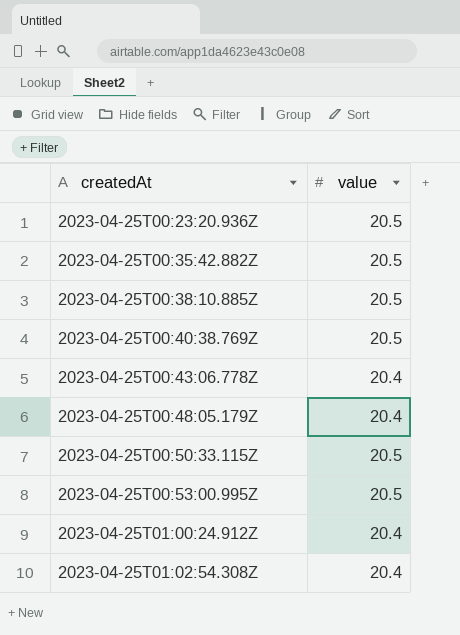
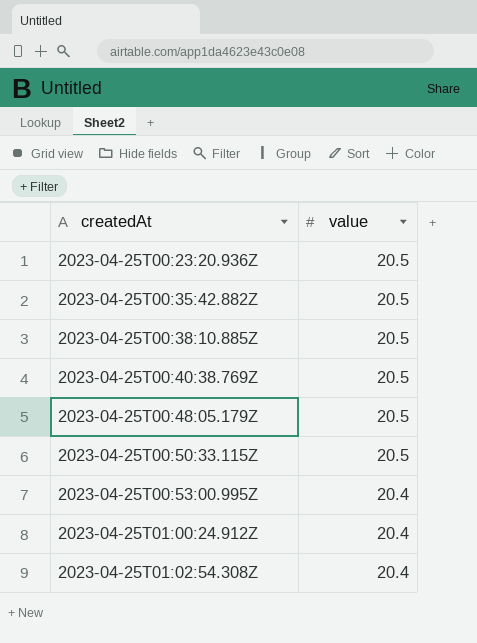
row 2023-04-25T00:43:06.778Z: 20.4 -> none
2023-04-25T00:48:05.179Z | value: 20.4 -> 20.5
2023-04-25T00:53:00.995Z | value: 20.5 -> 20.4

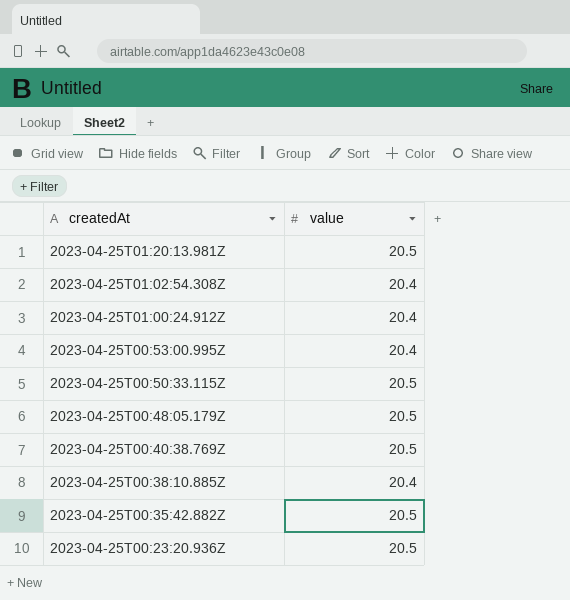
row order: createdAt ascending -> createdAt descending
row 2023-04-25T01:20:13.981Z: none -> 20.5
2023-04-25T00:38:10.885Z | value: 20.5 -> 20.4

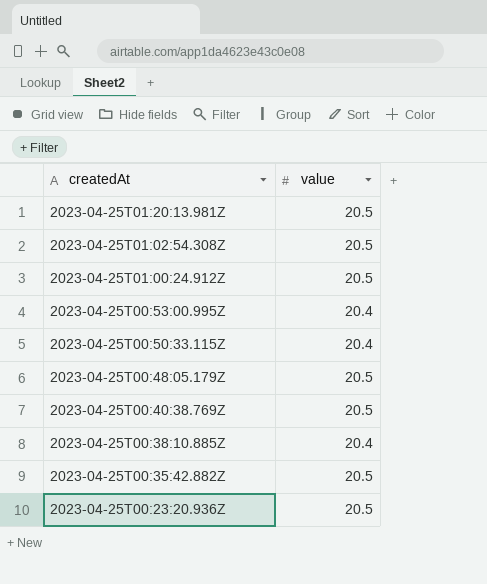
2023-04-25T01:02:54.308Z | value: 20.4 -> 20.5
2023-04-25T01:00:24.912Z | value: 20.4 -> 20.5
2023-04-25T00:50:33.115Z | value: 20.5 -> 20.4

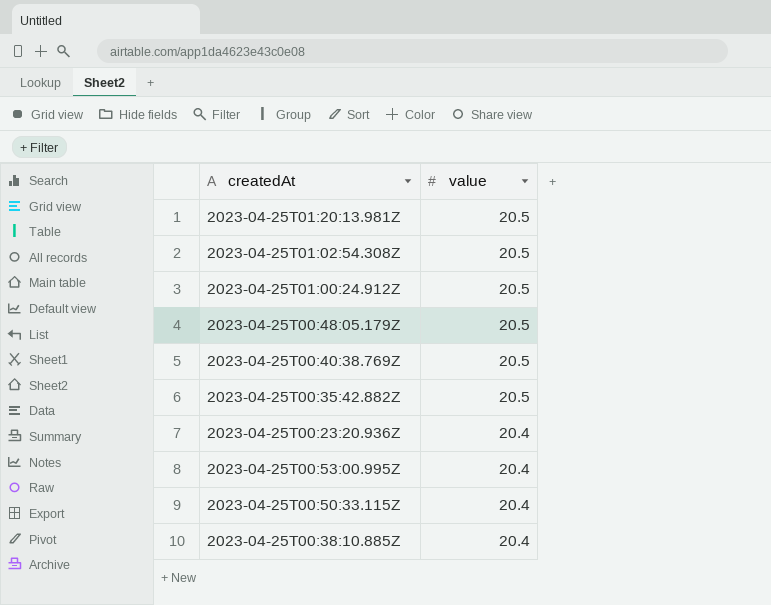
row order: createdAt descending -> value descending
2023-04-25T00:23:20.936Z | value: 20.5 -> 20.4

